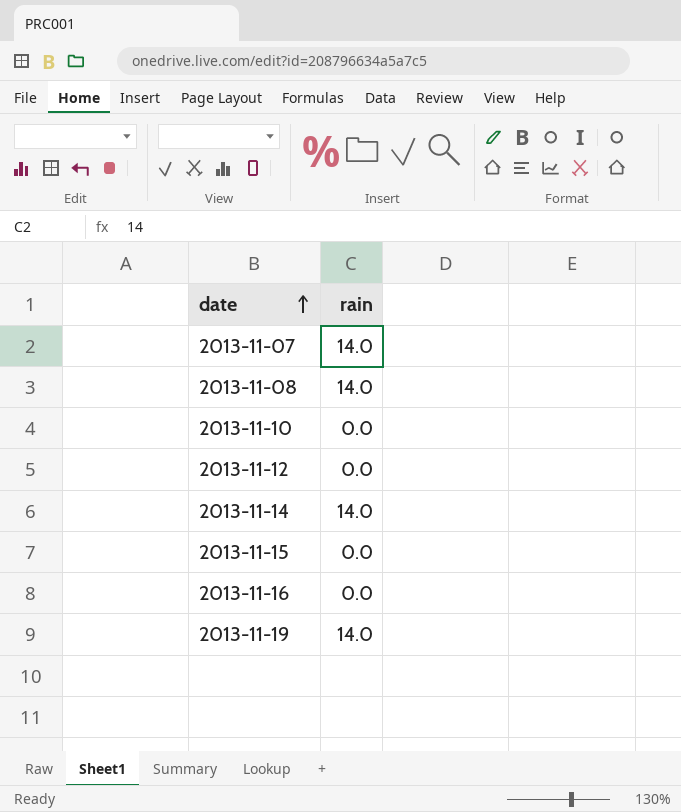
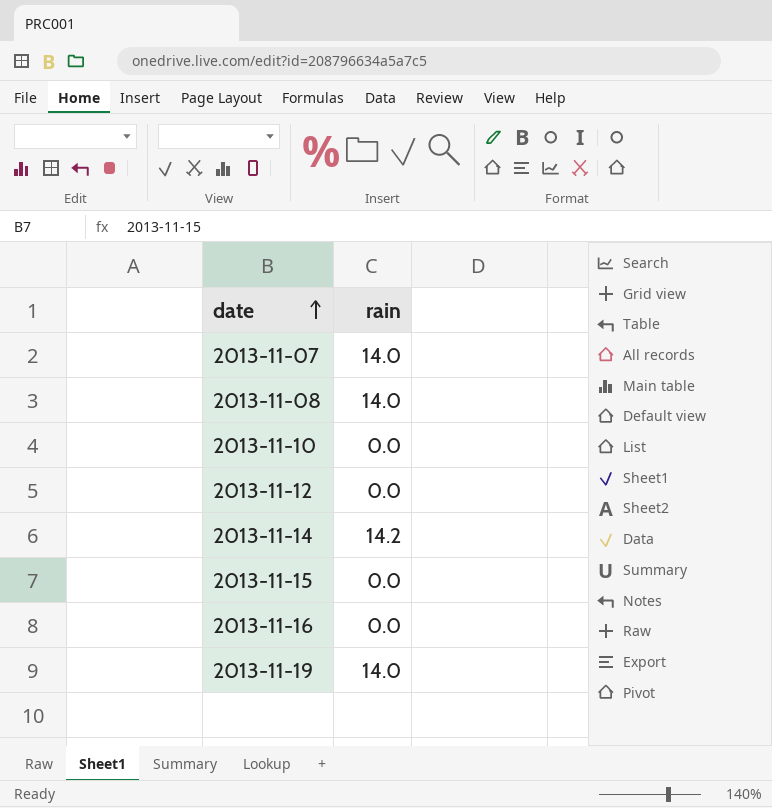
2013-11-14 | rain: 14.0 -> 14.2

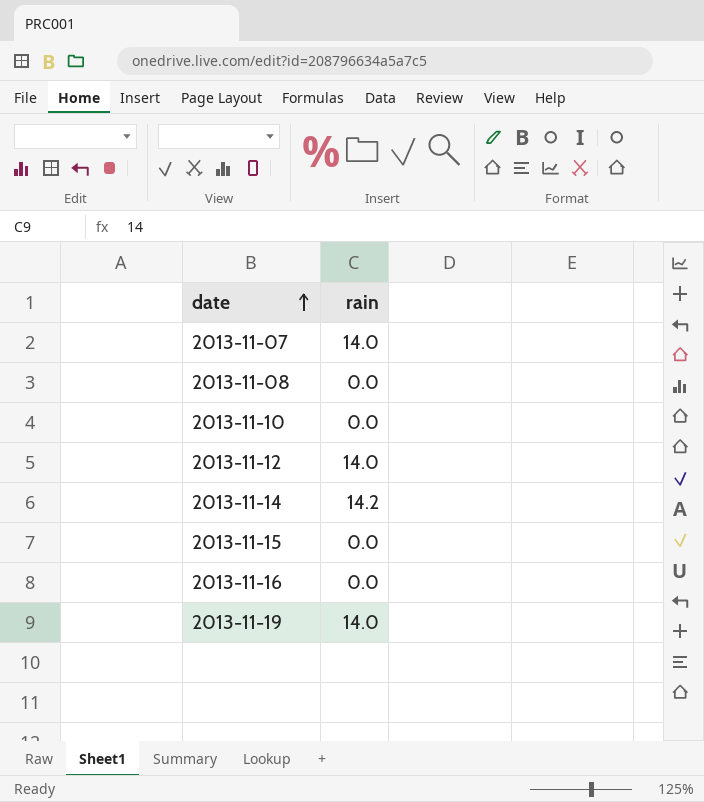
2013-11-08 | rain: 14.0 -> 0.0
2013-11-12 | rain: 0.0 -> 14.0

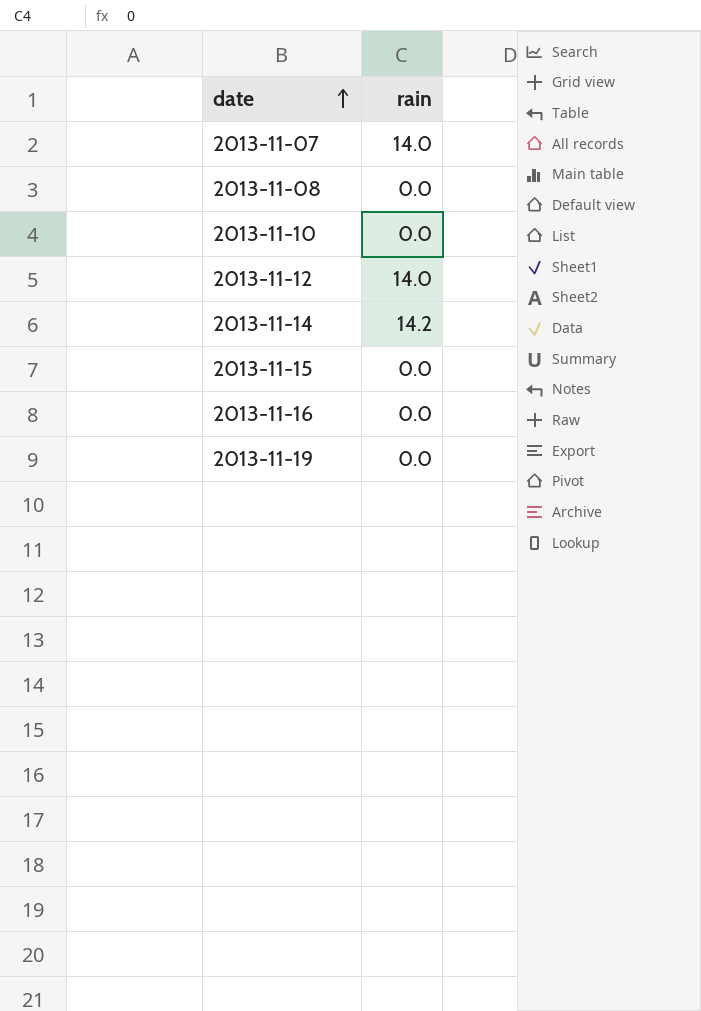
2013-11-19 | rain: 14.0 -> 0.0

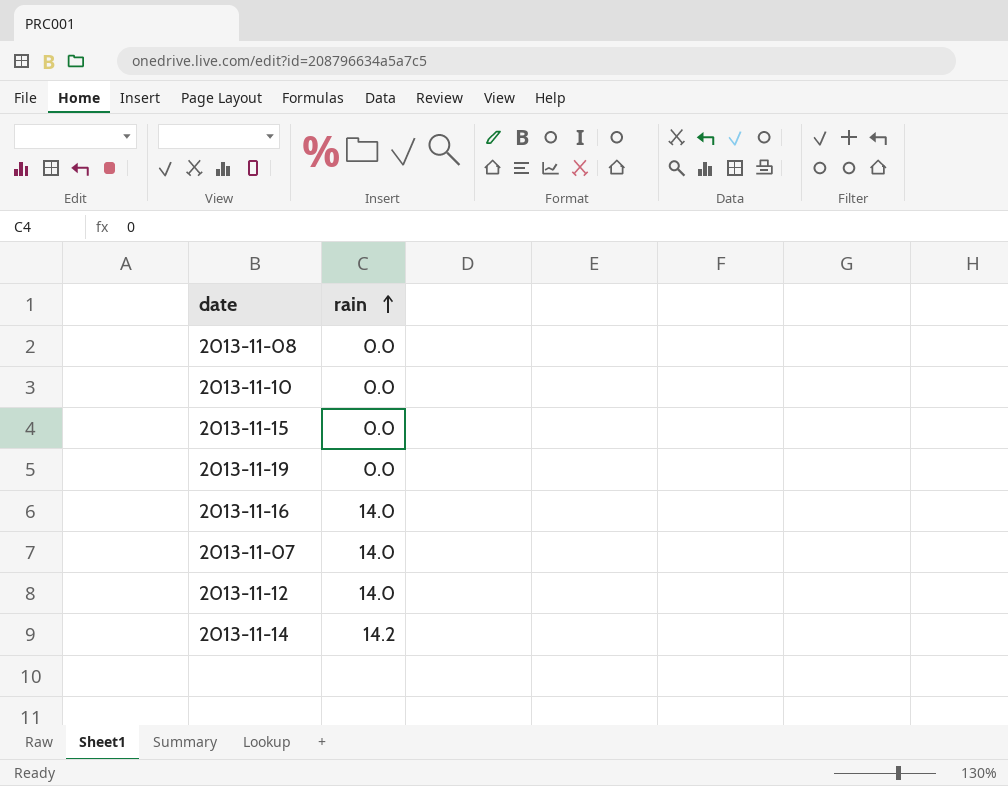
row order: date ascending -> rain ascending
2013-11-16 | rain: 0.0 -> 14.0

